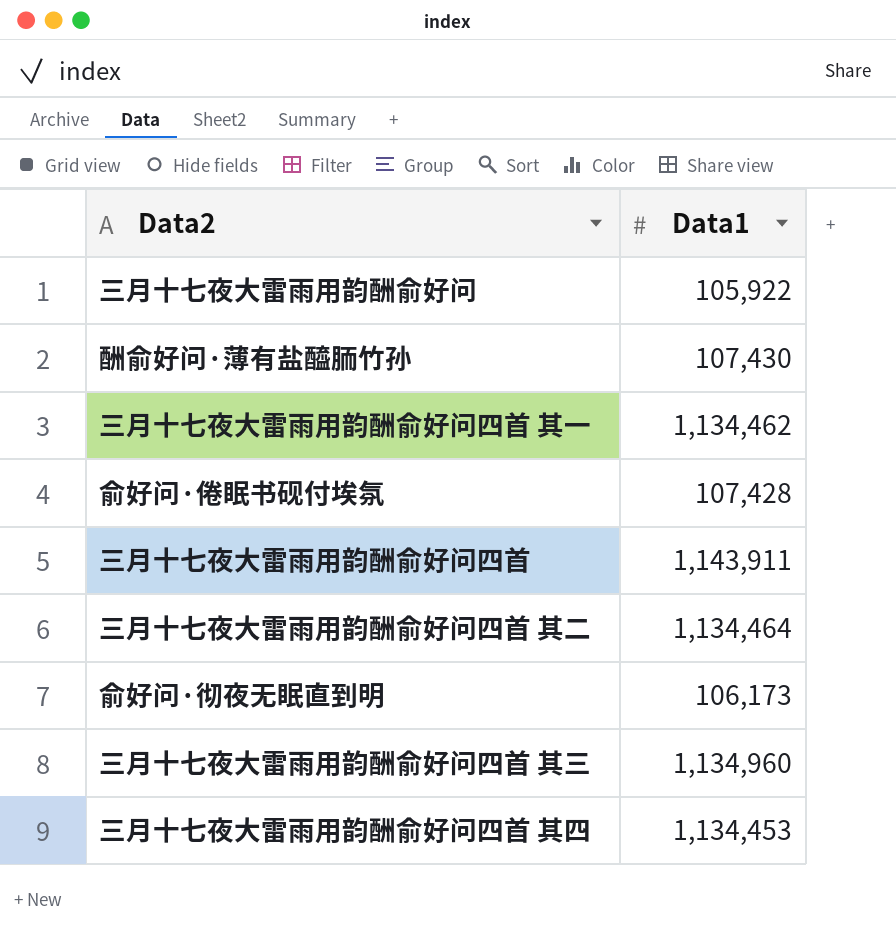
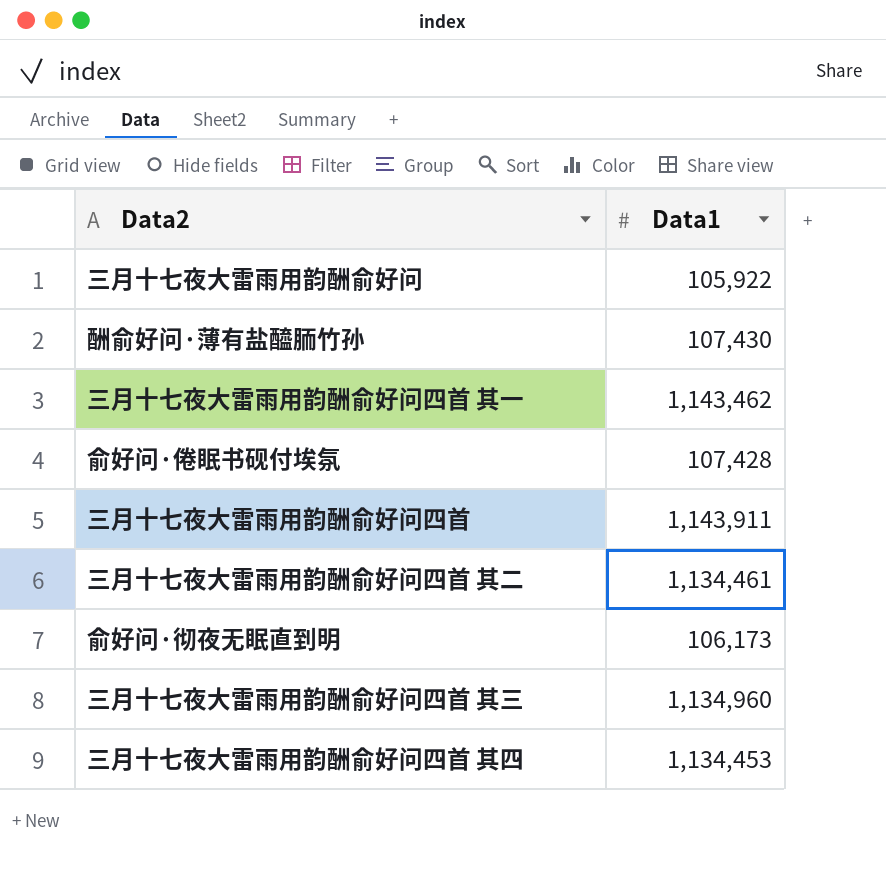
三月十七夜大雷雨用韵酬俞好问四首 其一 | Data1: 1,134,462 -> 1,143,462
三月十七夜大雷雨用韵酬俞好问四首 其二 | Data1: 1,134,464 -> 1,134,461

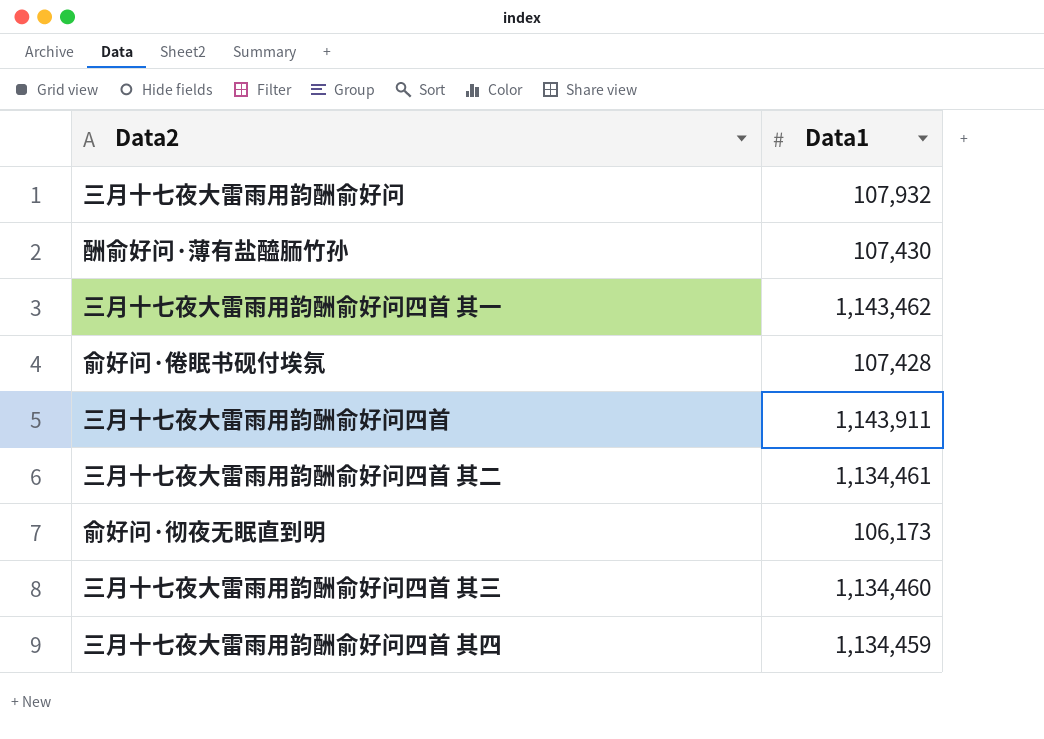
三月十七夜大雷雨用韵酬俞好问 | Data1: 105,922 -> 107,932
三月十七夜大雷雨用韵酬俞好问四首 其三 | Data1: 1,134,960 -> 1,134,460
三月十七夜大雷雨用韵酬俞好问四首 其四 | Data1: 1,134,453 -> 1,134,459

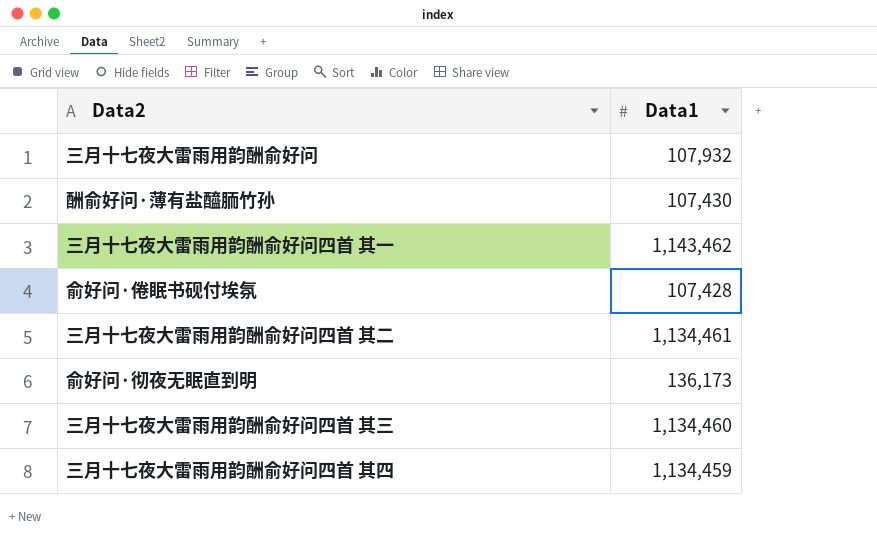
row 三月十七夜大雷雨用韵酬俞好问四首: 1,143,911 -> none
俞好问·彻夜无眠直到明 | Data1: 106,173 -> 136,173

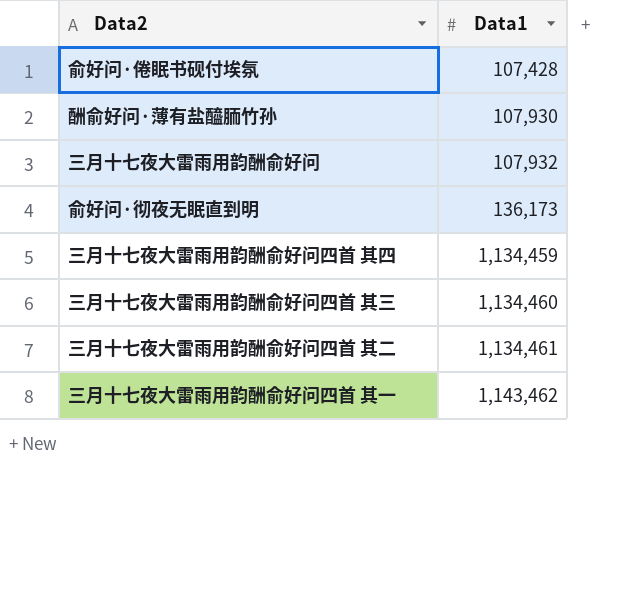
row order: none -> Data1 ascending
酬俞好问·薄有盐醯胹竹孙 | Data1: 107,430 -> 107,930

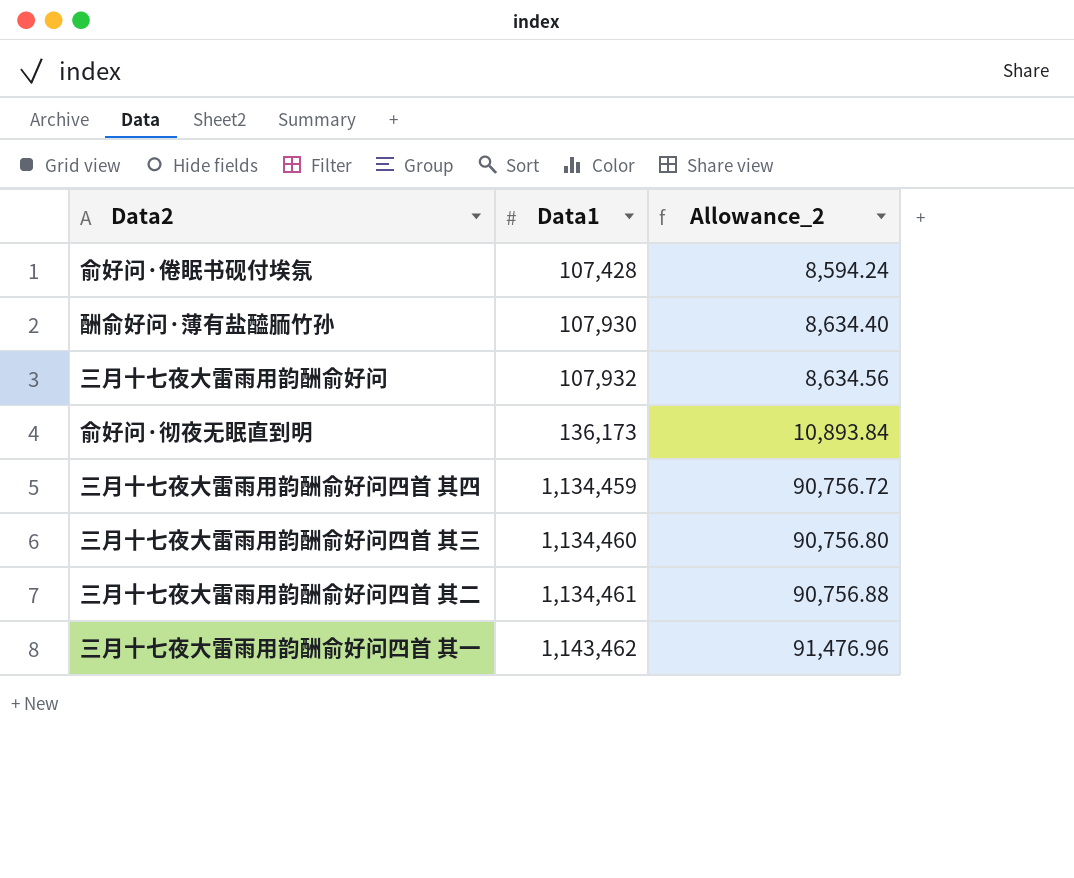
column Allowance_2 | formula: none -> [Data1] * 0.08

